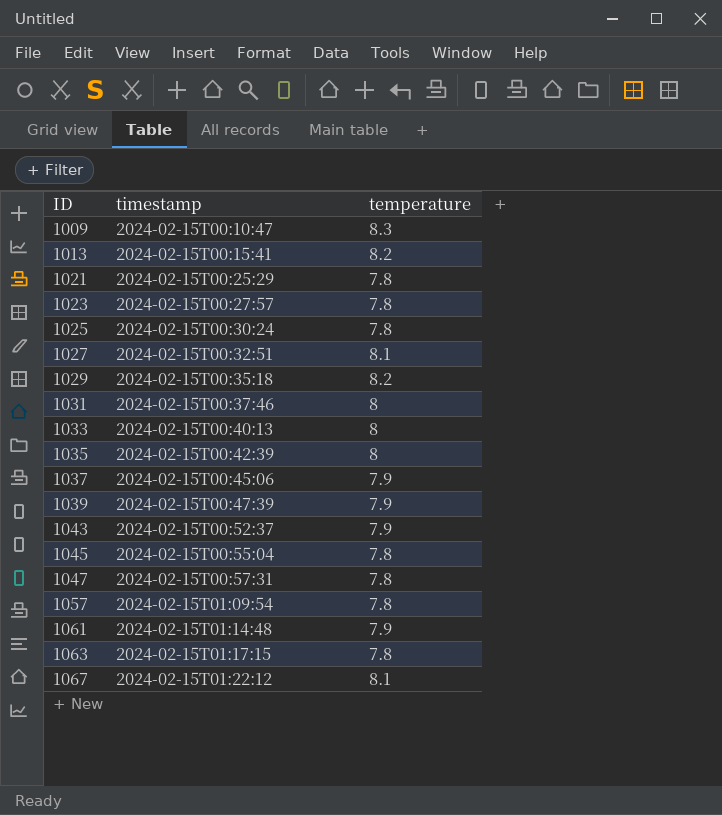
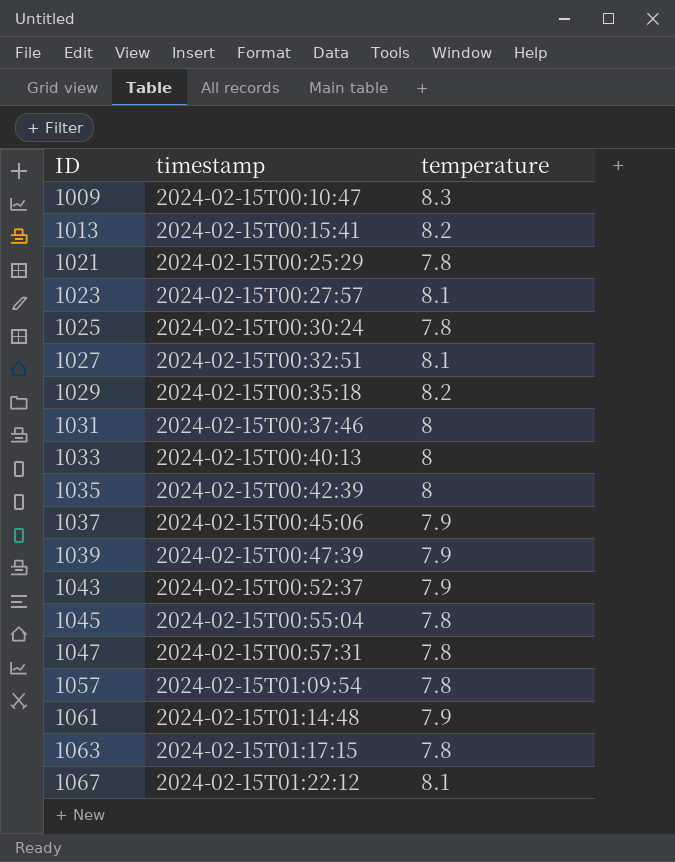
1023 | temperature: 7.8 -> 8.1

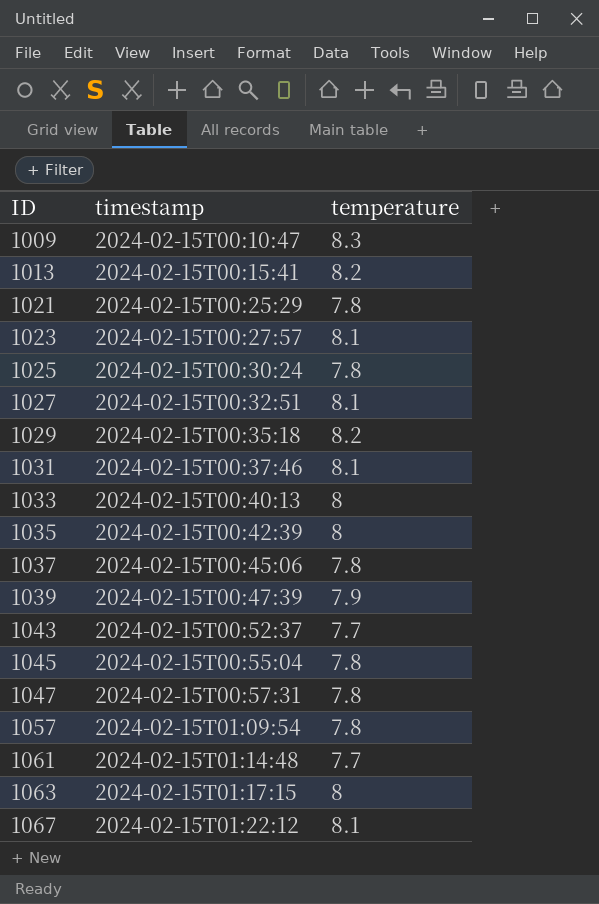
1031 | temperature: 8 -> 8.1
1037 | temperature: 7.9 -> 7.8
1043 | temperature: 7.9 -> 7.7
1061 | temperature: 7.9 -> 7.7
1063 | temperature: 7.8 -> 8

